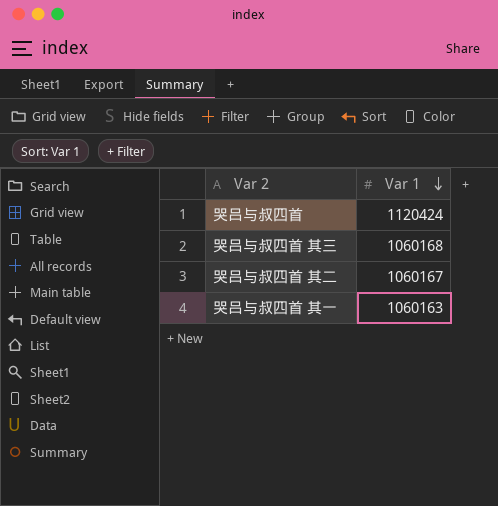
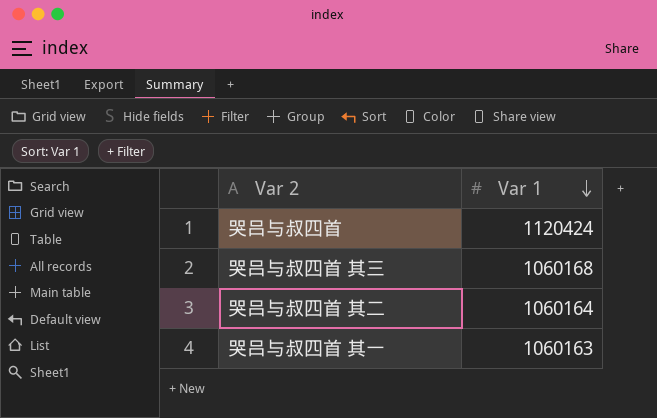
哭吕与叔四首 其二 | Var 1: 1060167 -> 1060164

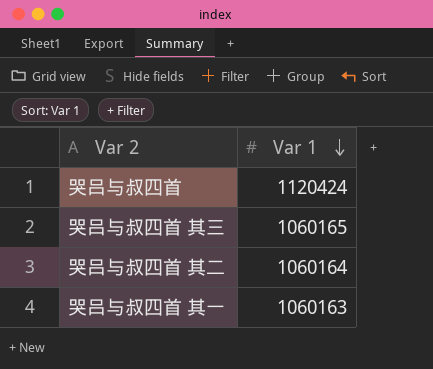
哭吕与叔四首 其三 | Var 1: 1060168 -> 1060165

